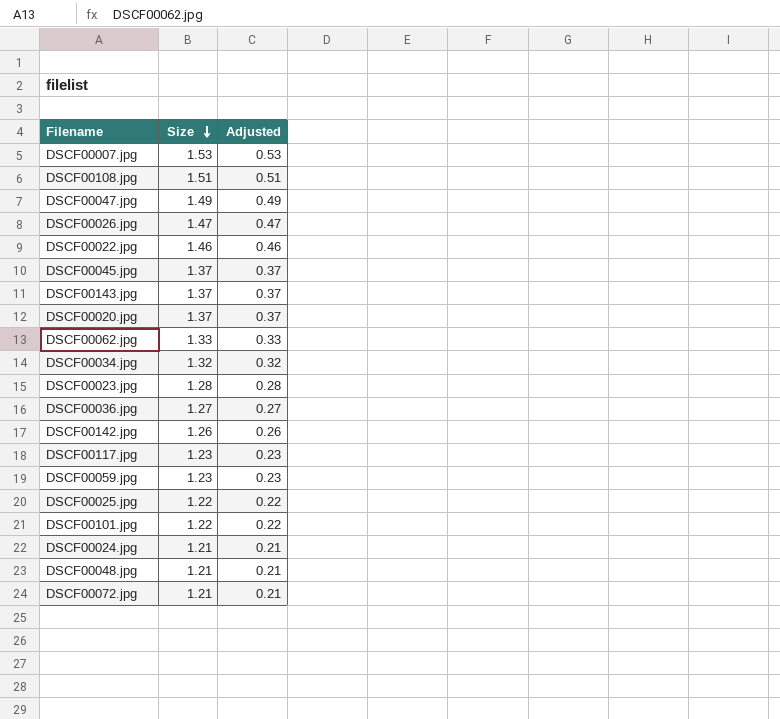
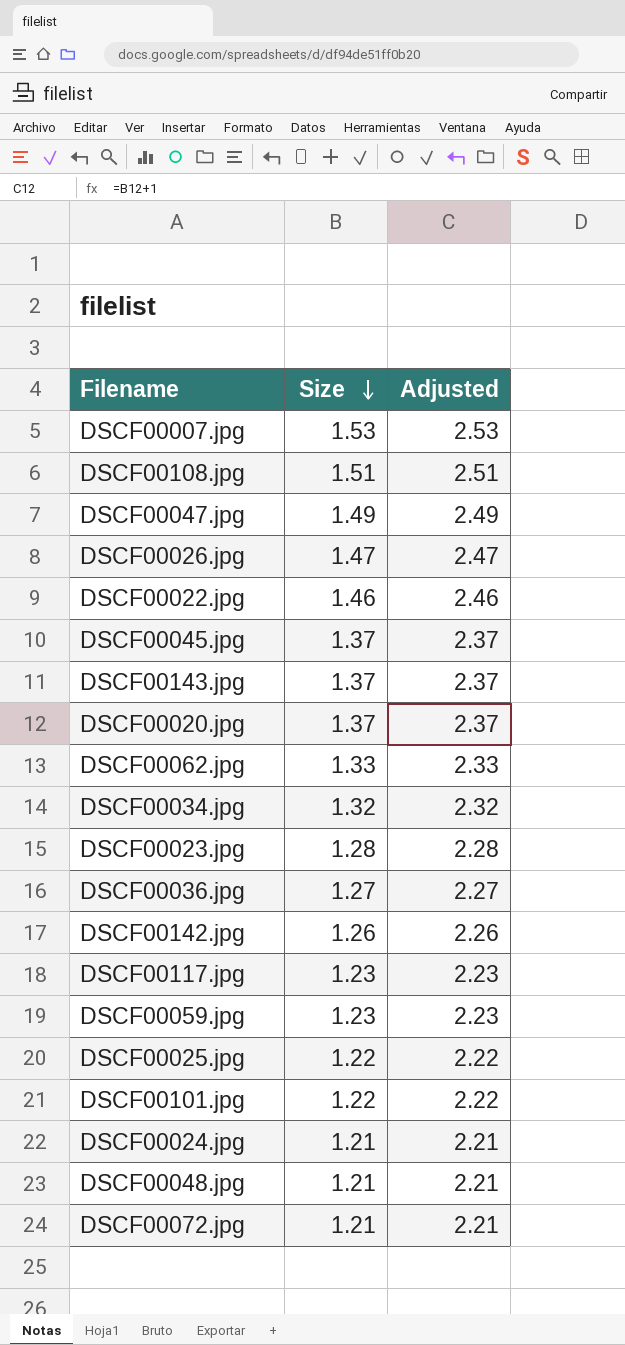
column Adjusted | formula: [Size] - 1 -> [Size] + 1

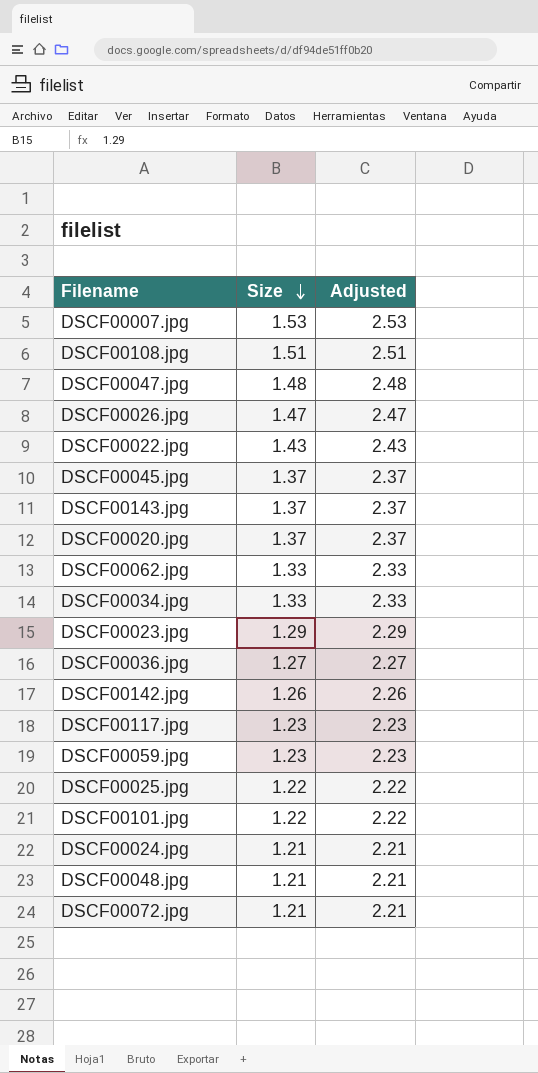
DSCF00047.jpg | Size: 1.49 -> 1.48
DSCF00047.jpg | Adjusted: 2.49 -> 2.48
DSCF00022.jpg | Size: 1.46 -> 1.43
DSCF00022.jpg | Adjusted: 2.46 -> 2.43
DSCF00034.jpg | Size: 1.32 -> 1.33
DSCF00034.jpg | Adjusted: 2.32 -> 2.33
DSCF00023.jpg | Size: 1.28 -> 1.29
DSCF00023.jpg | Adjusted: 2.28 -> 2.29

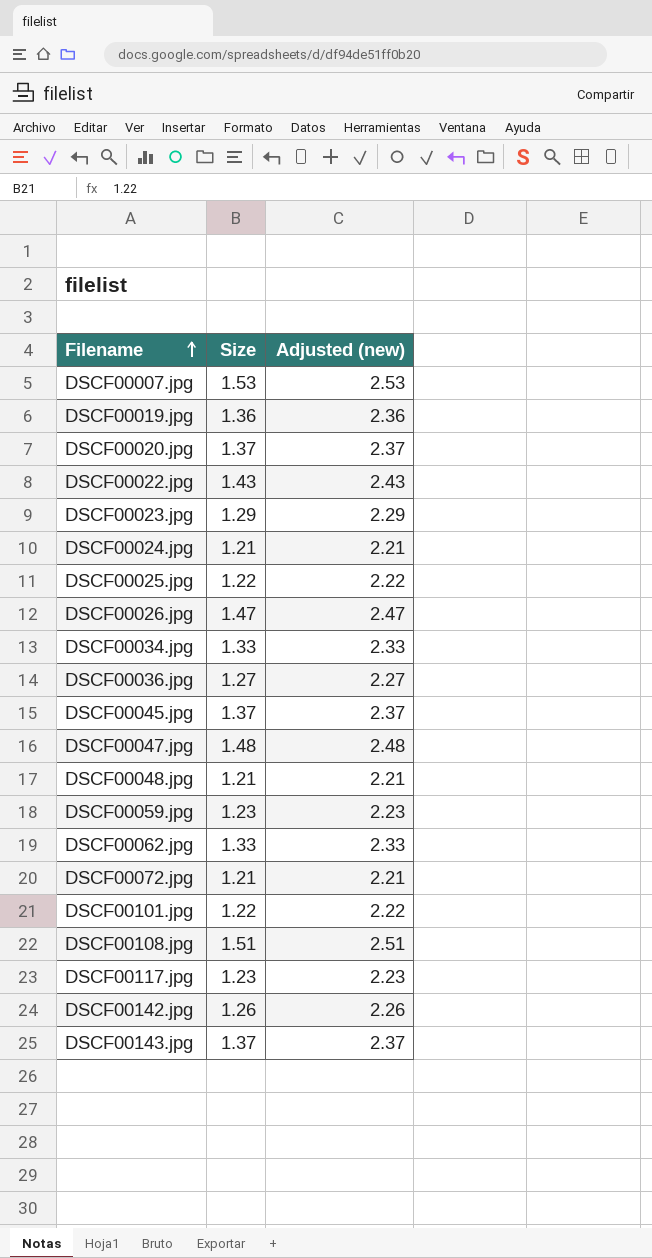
row order: Size descending -> Filename ascending
column name: Adjusted -> Adjusted (new)
row DSCF00019.jpg: none -> 1.36 | 2.36

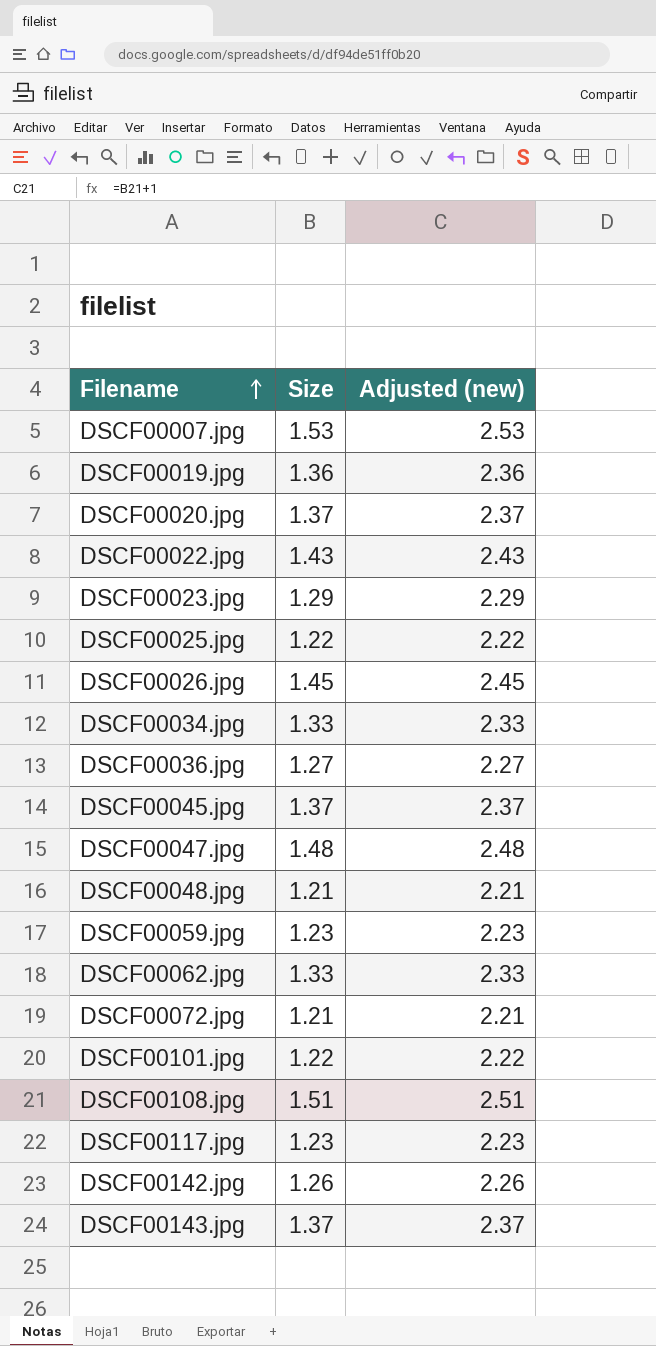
row DSCF00024.jpg: 1.21 | 2.21 -> none
DSCF00026.jpg | Size: 1.47 -> 1.45
DSCF00026.jpg | Adjusted (new): 2.47 -> 2.45

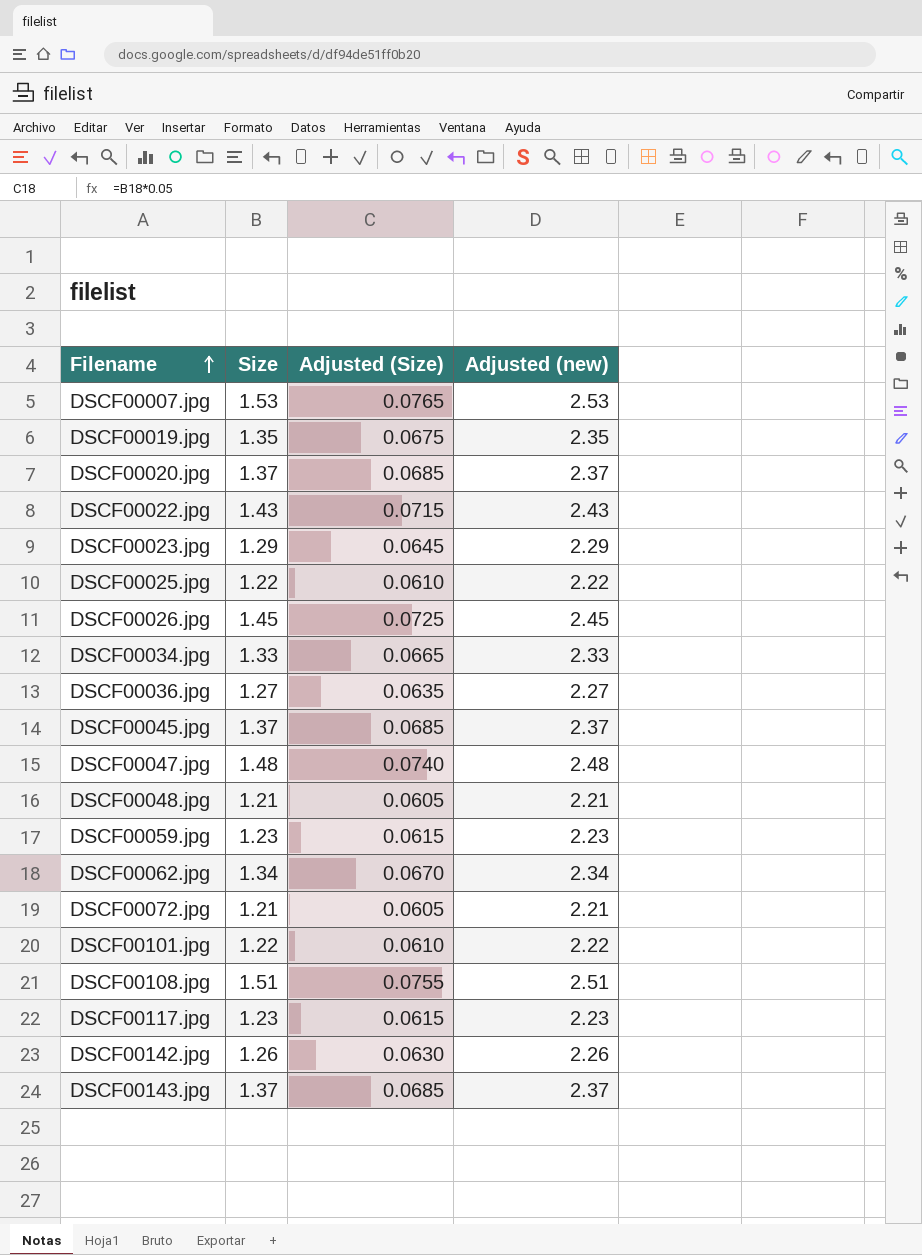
column Adjusted (Size) | formula: none -> [Size] * 0.05
DSCF00019.jpg | Size: 1.36 -> 1.35
DSCF00019.jpg | Adjusted (new): 2.36 -> 2.35
DSCF00062.jpg | Size: 1.33 -> 1.34
DSCF00062.jpg | Adjusted (new): 2.33 -> 2.34

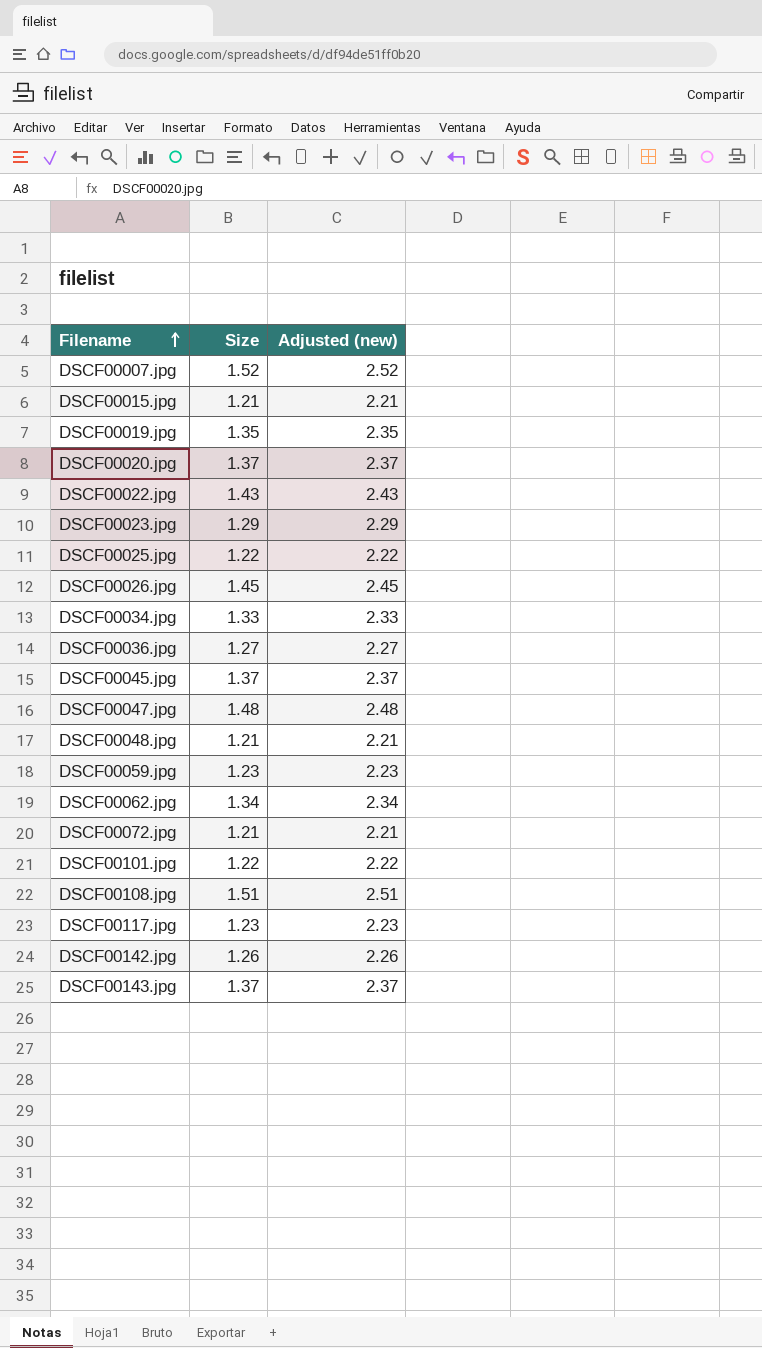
column Adjusted (Size) | formula: [Size] * 0.05 -> none
DSCF00007.jpg | Size: 1.53 -> 1.52
DSCF00007.jpg | Adjusted (new): 2.53 -> 2.52
row DSCF00015.jpg: none -> 1.21 | 2.21

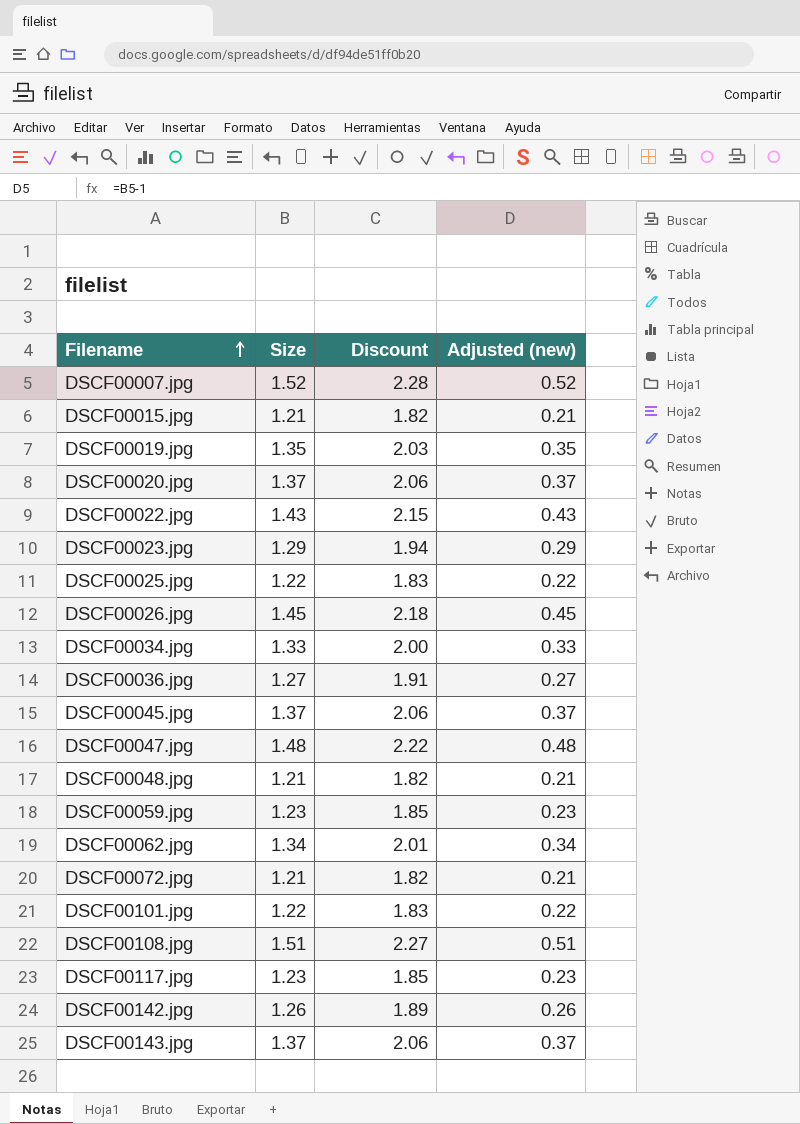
column Discount | formula: none -> [Size] * 1.5
column Adjusted (new) | formula: [Size] + 1 -> [Size] - 1

